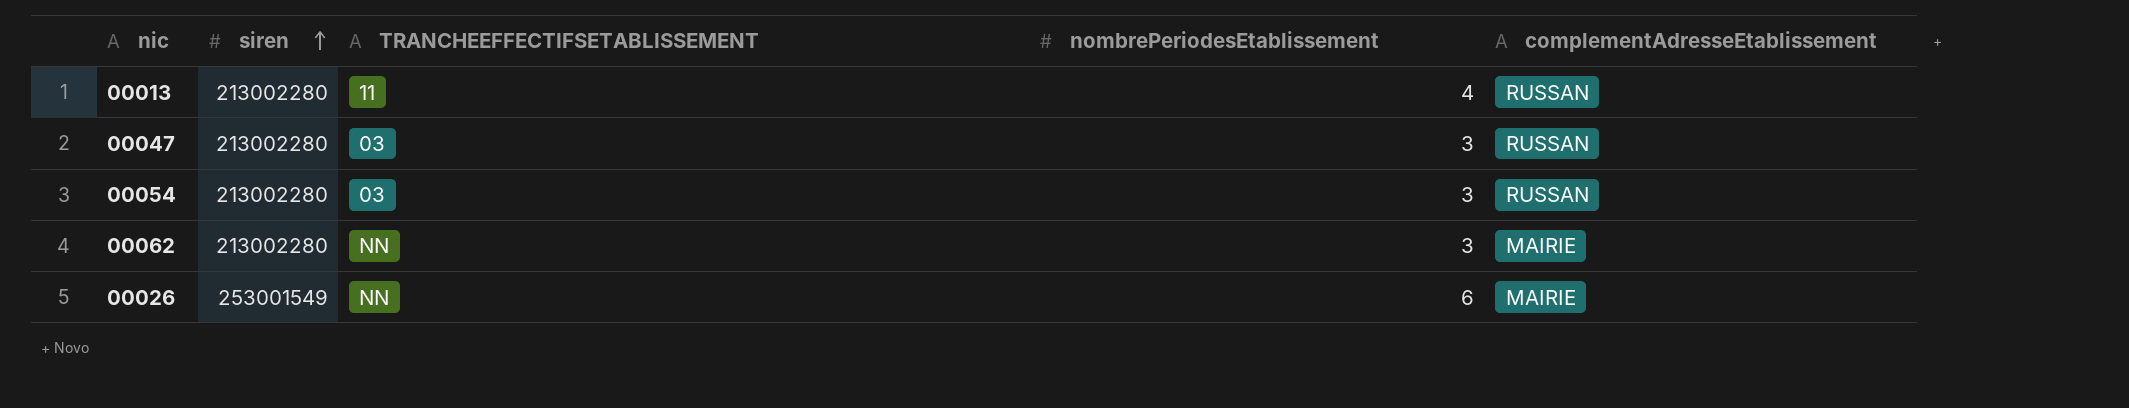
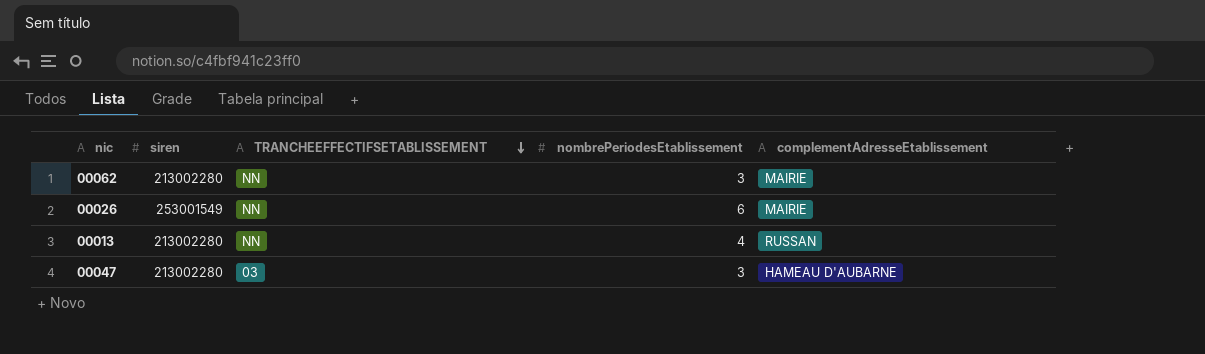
row order: siren ascending -> TRANCHEEFFECTIFSETABLISSEMENT descending
row 00054: 213002280 | 03 | 3 | RUSSAN -> none
00013 | TRANCHEEFFECTIFSETABLISSEMENT: 11 -> NN
00047 | complementAdresseEtablissement: RUSSAN -> HAMEAU D'AUBARNE

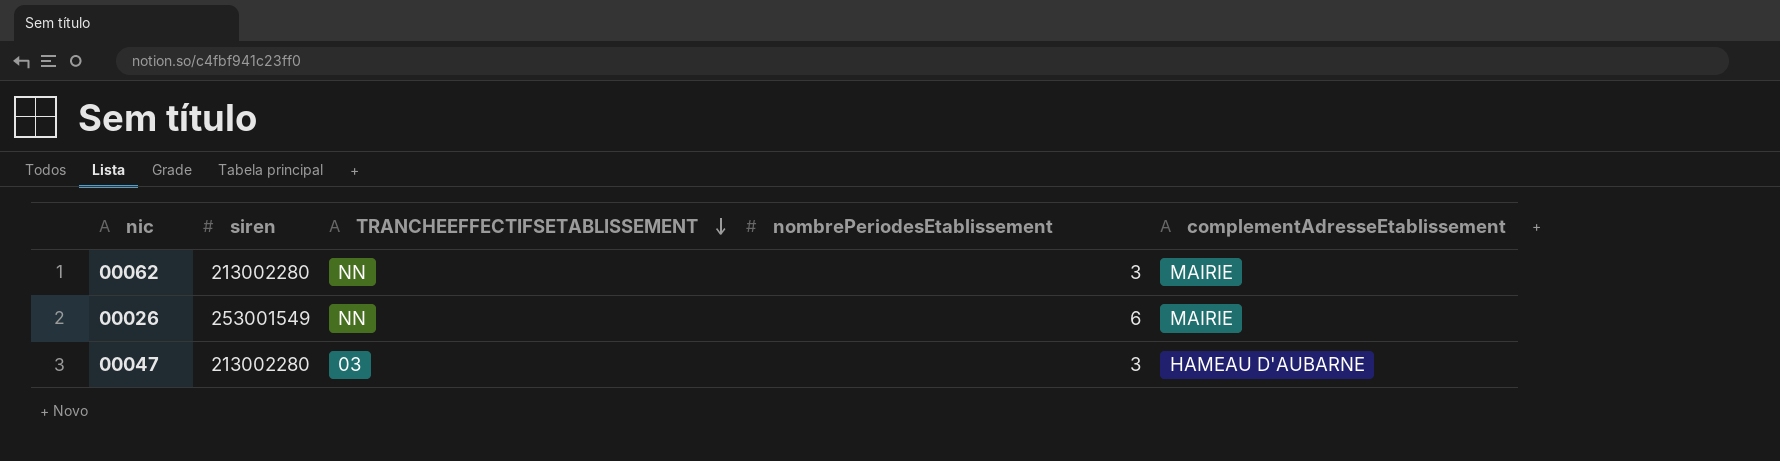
row 00013: 213002280 | NN | 4 | RUSSAN -> none

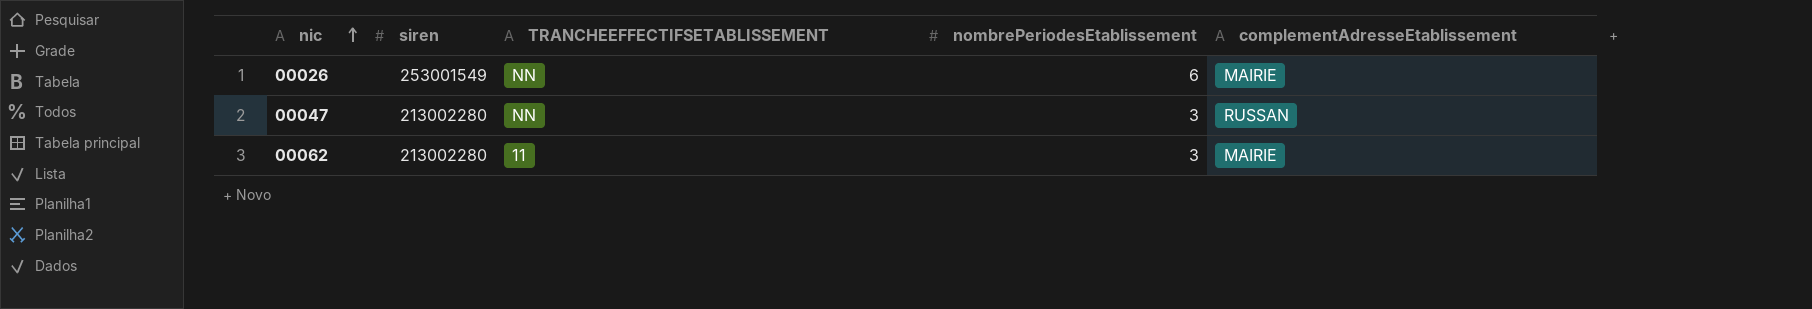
row order: TRANCHEEFFECTIFSETABLISSEMENT descending -> nic ascending
00047 | TRANCHEEFFECTIFSETABLISSEMENT: 03 -> NN
00047 | complementAdresseEtablissement: HAMEAU D'AUBARNE -> RUSSAN
00062 | TRANCHEEFFECTIFSETABLISSEMENT: NN -> 11

